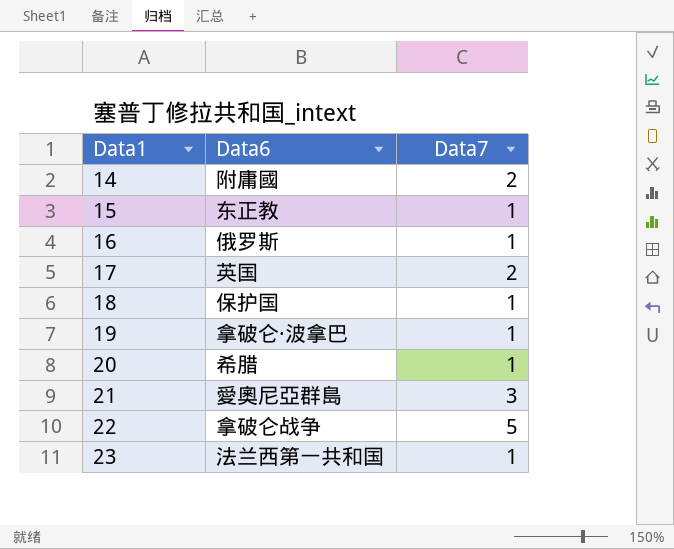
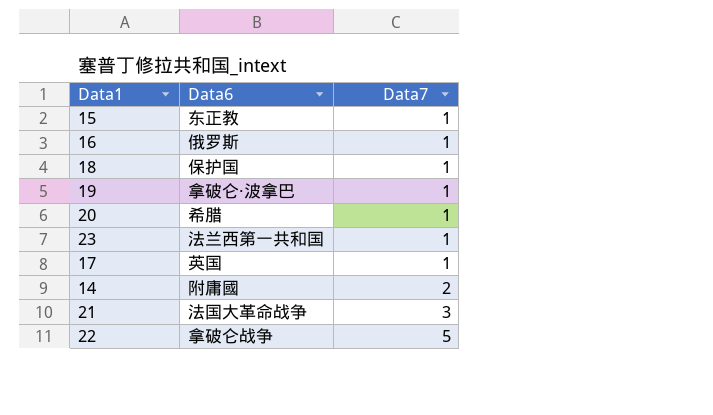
row order: Data1 ascending -> Data7 ascending
17 | Data7: 2 -> 1
21 | Data6: 愛奧尼亞群島 -> 法国大革命战争

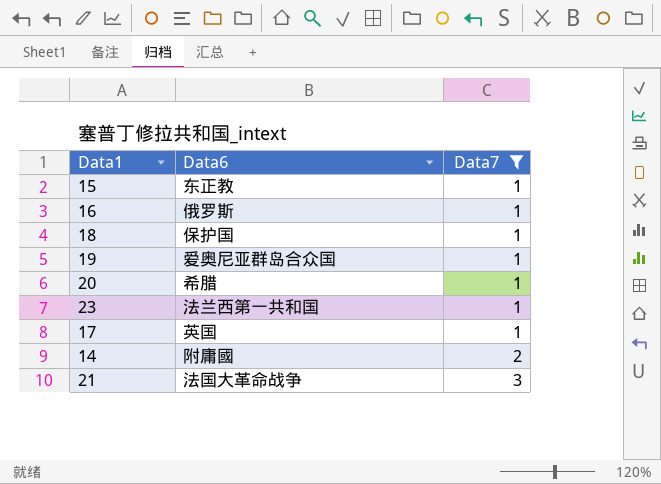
filter: none -> Data7 != 5
19 | Data6: 拿破仑·波拿巴 -> 爱奥尼亚群岛合众国

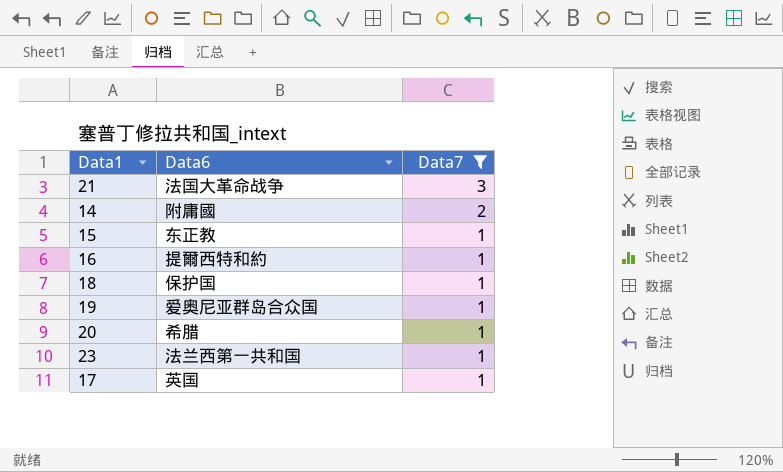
row order: Data7 ascending -> Data7 descending
16 | Data6: 俄罗斯 -> 提爾西特和約

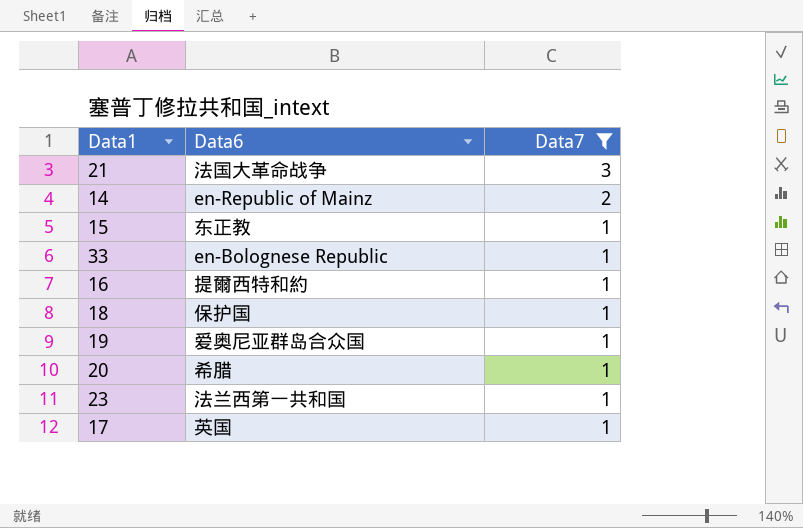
14 | Data6: 附庸國 -> en-Republic of Mainz
row 33: none -> en-Bolognese Republic | 1

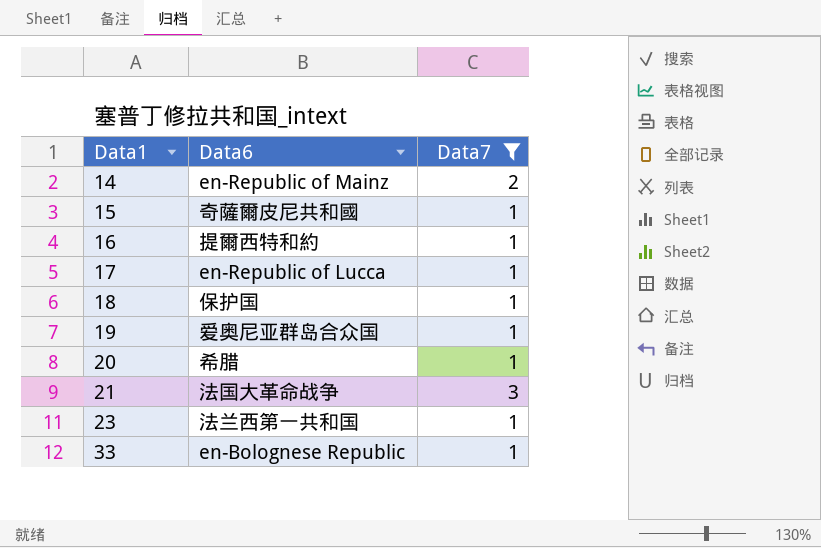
row order: Data7 descending -> Data1 ascending
15 | Data6: 东正教 -> 奇薩爾皮尼共和國
17 | Data6: 英国 -> en-Republic of Lucca

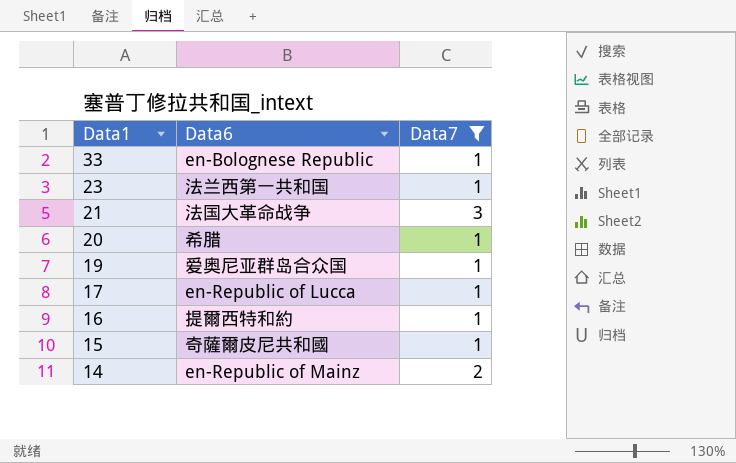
row order: Data1 ascending -> Data1 descending
row 18: 保护国 | 1 -> none

